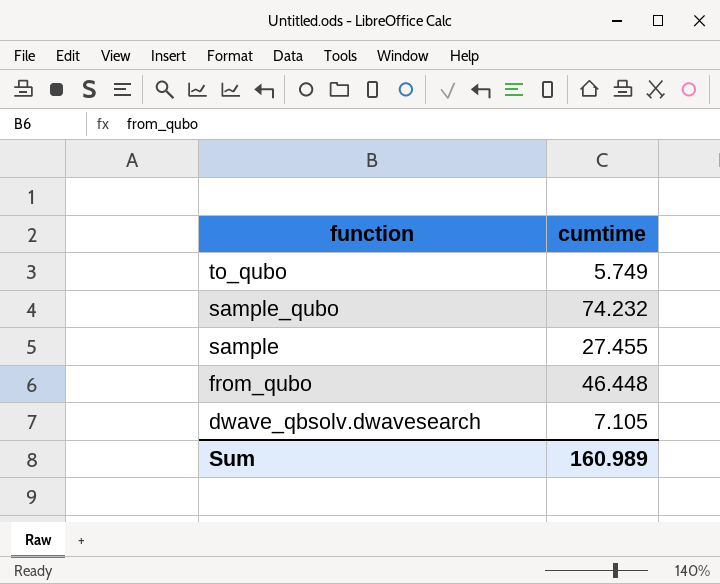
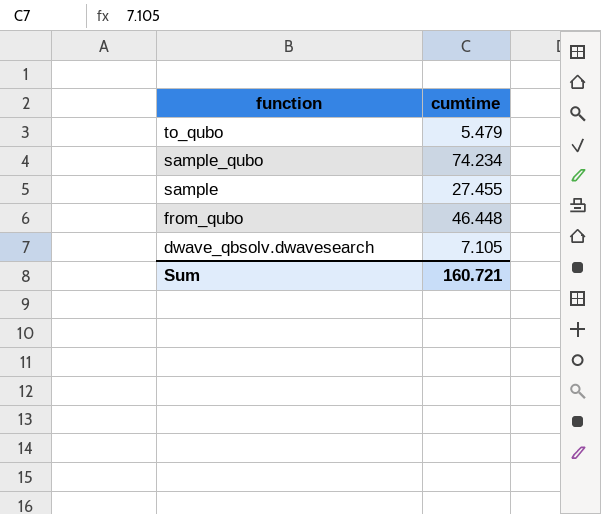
to_qubo | cumtime: 5.749 -> 5.479
sample_qubo | cumtime: 74.232 -> 74.234
Sum | cumtime: 160.989 -> 160.721

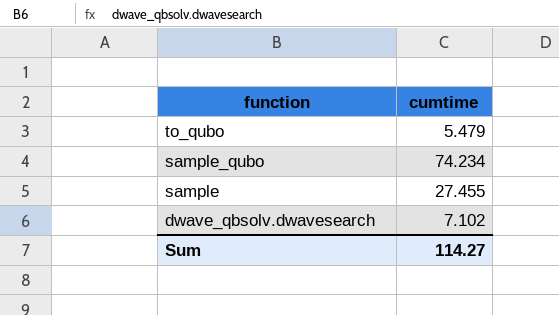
row from_qubo: 46.448 -> none
dwave_qbsolv.dwavesearch | cumtime: 7.105 -> 7.102
Sum | cumtime: 160.721 -> 114.27

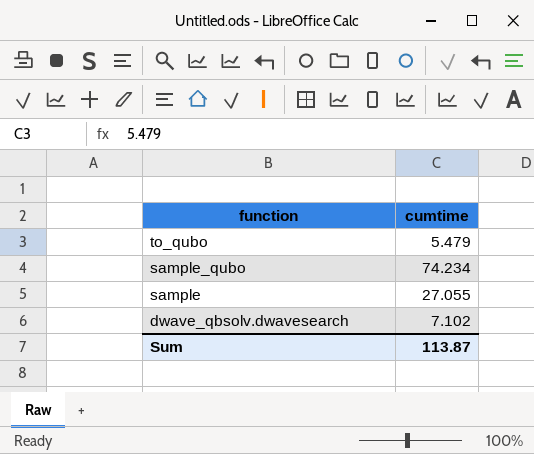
sample | cumtime: 27.455 -> 27.055
Sum | cumtime: 114.27 -> 113.87

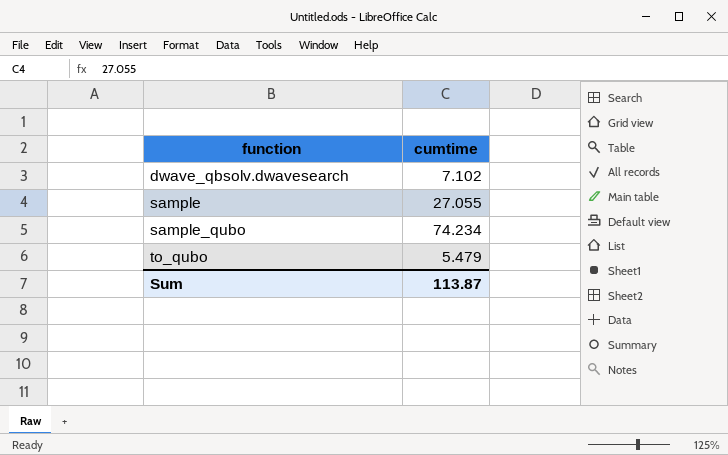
row order: function descending -> function ascending

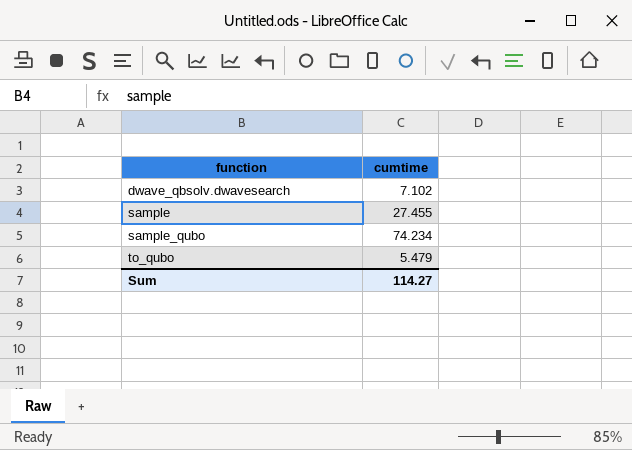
sample | cumtime: 27.055 -> 27.455
Sum | cumtime: 113.87 -> 114.27

